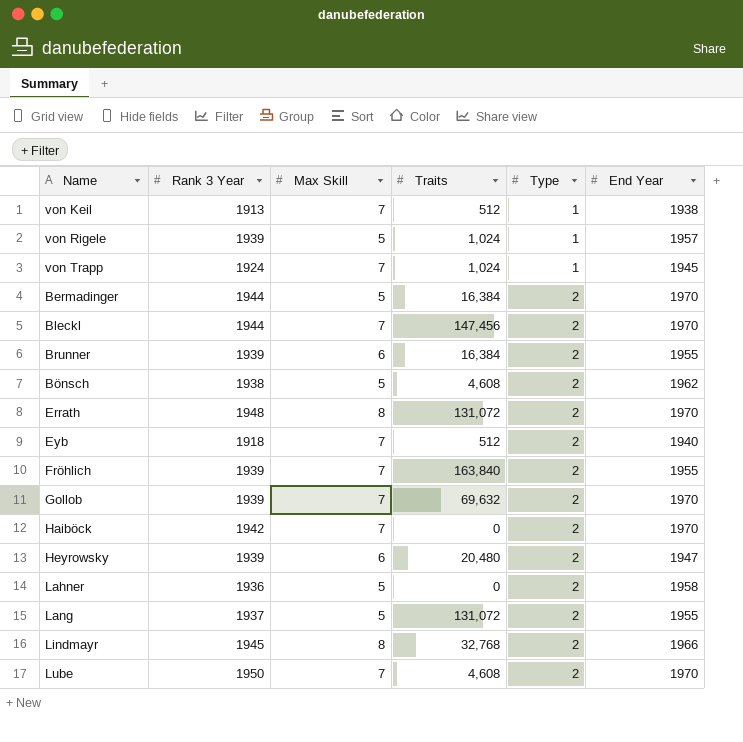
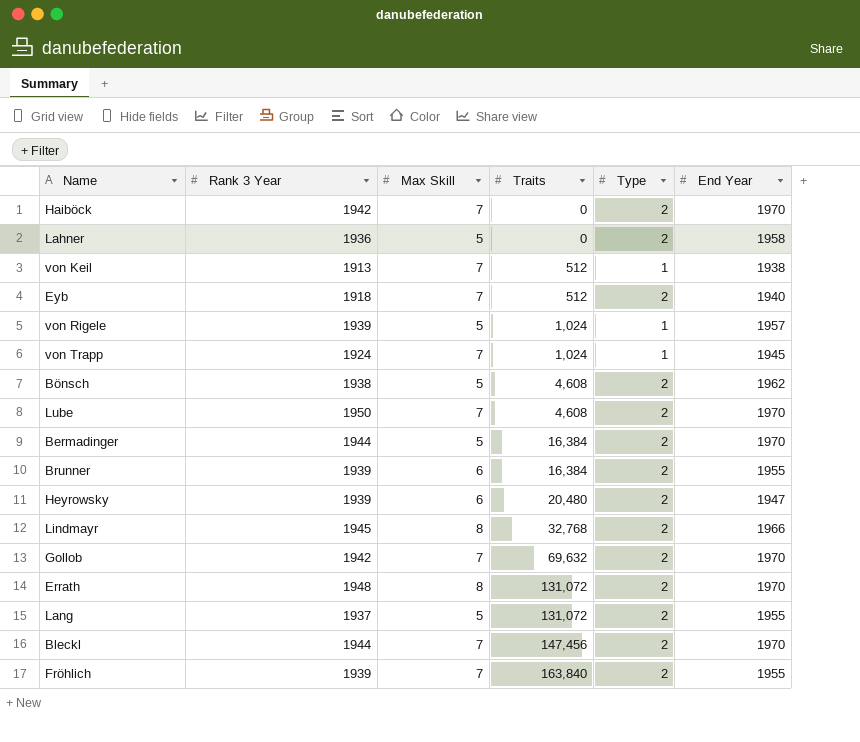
row order: Type ascending -> Traits ascending
Gollob | Rank 3 Year: 1939 -> 1942

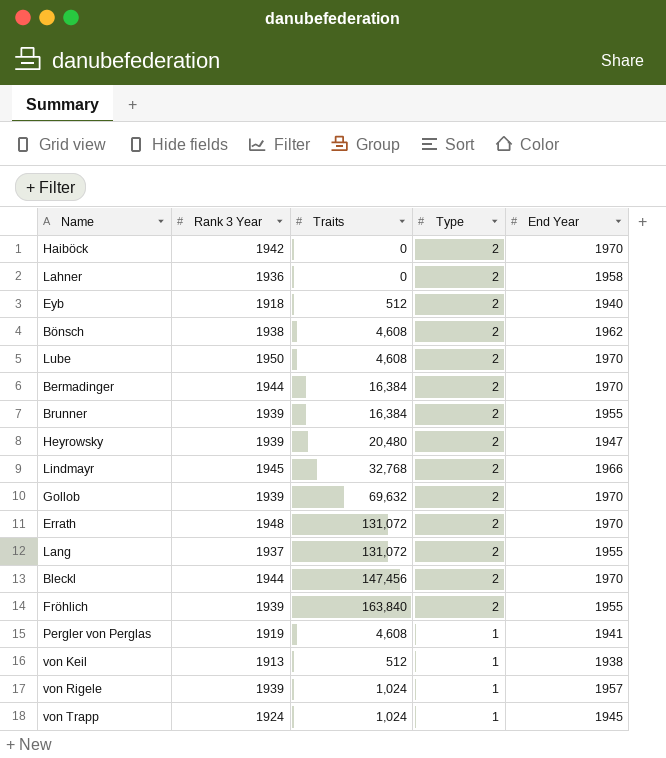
row order: Traits ascending -> Type descending
column Max Skill | position: 3 -> none
Gollob | Rank 3 Year: 1942 -> 1939
row Pergler von Perglas: none -> 1919 | 4,608 | 1 | 1941

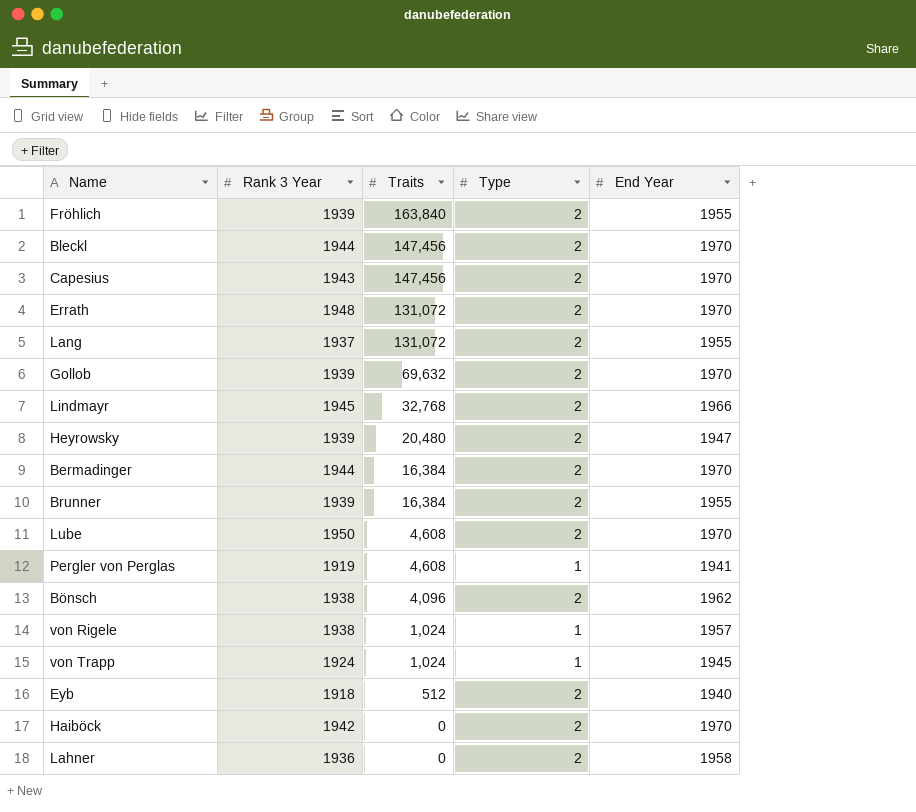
row order: Type descending -> Traits descending
row von Keil: 1913 | 512 | 1 | 1938 -> none
row Capesius: none -> 1943 | 147,456 | 2 | 1970
Bönsch | Traits: 4,608 -> 4,096
von Rigele | Rank 3 Year: 1939 -> 1938

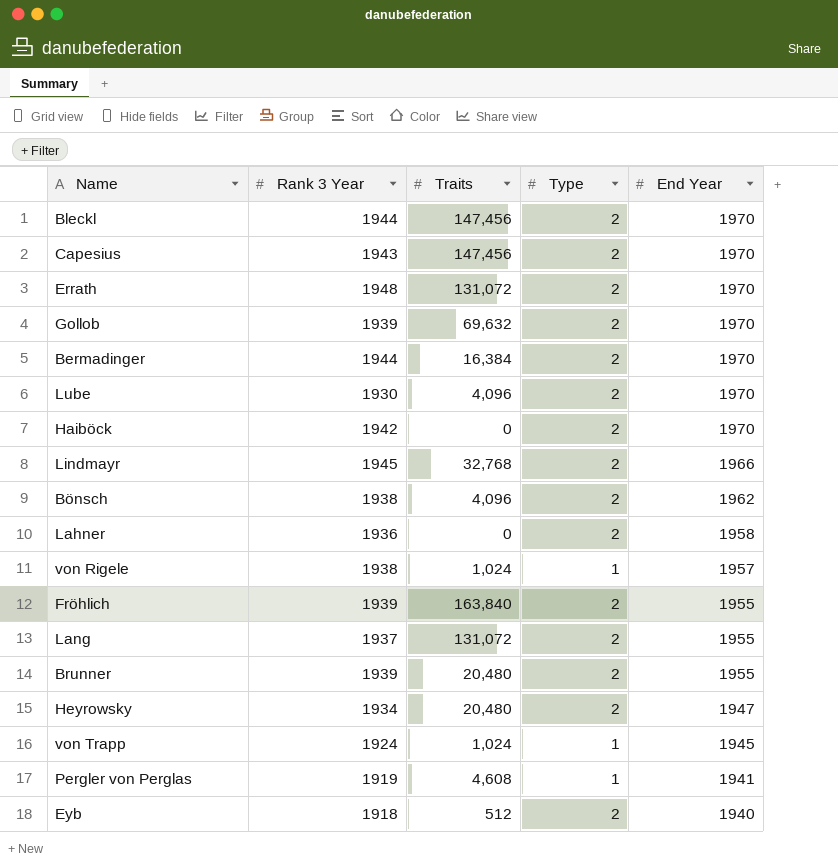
row order: Traits descending -> End Year descending
Lube | Rank 3 Year: 1950 -> 1930
Lube | Traits: 4,608 -> 4,096
Brunner | Traits: 16,384 -> 20,480
Heyrowsky | Rank 3 Year: 1939 -> 1934

